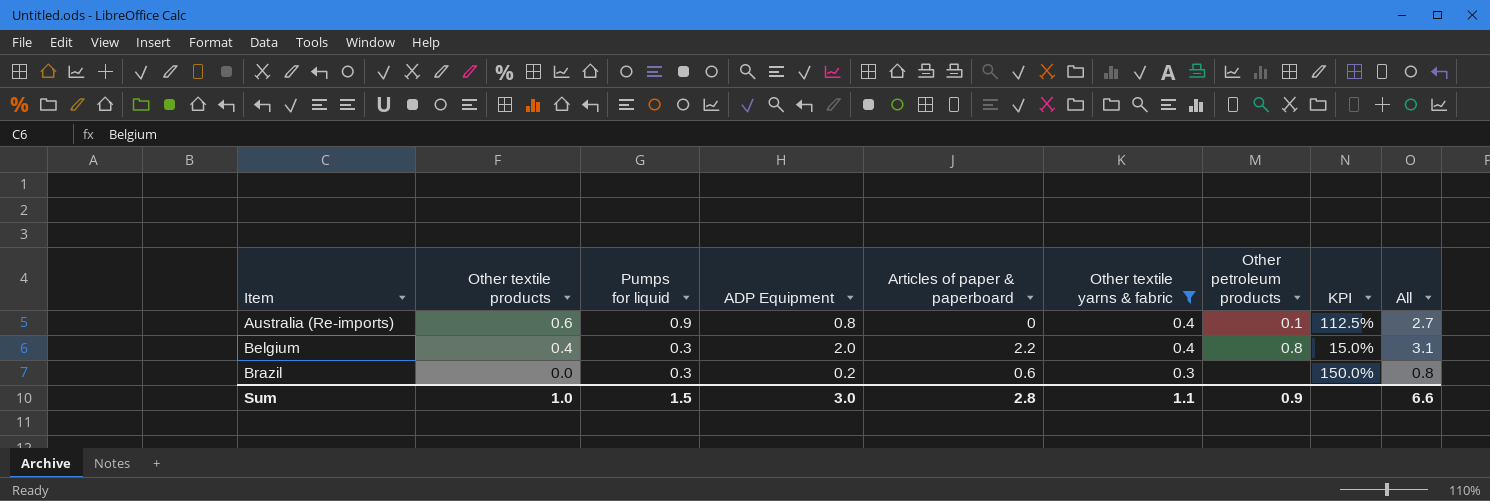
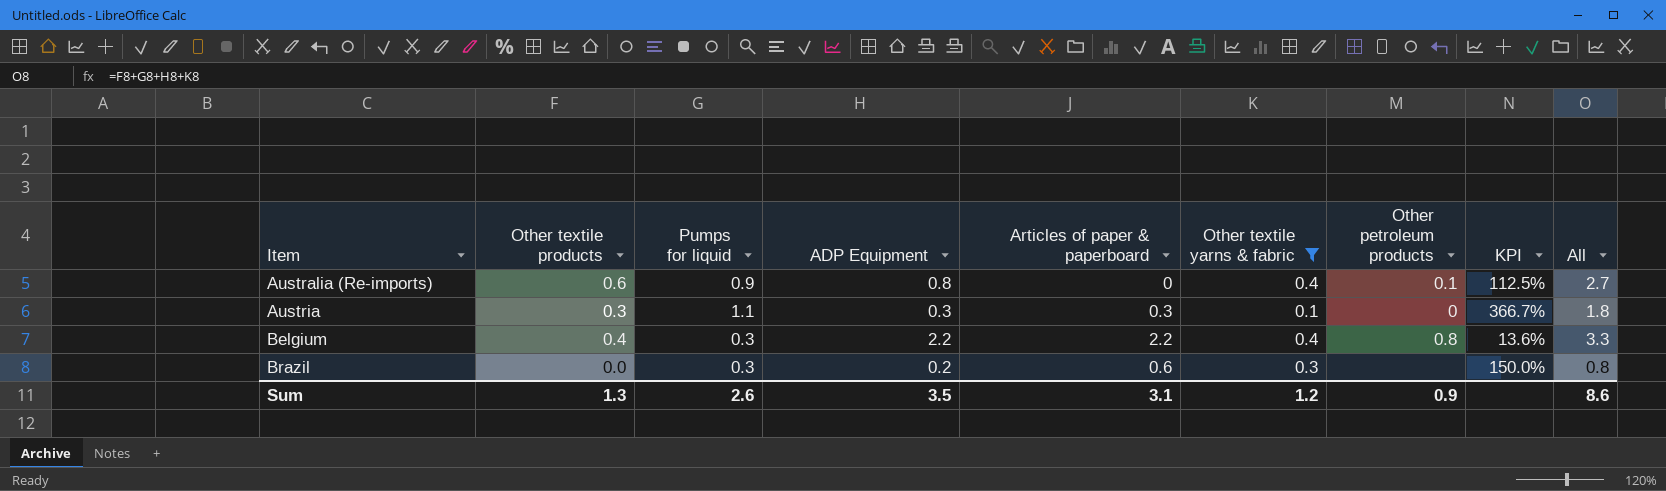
row Austria: none -> 0.3 | 1.1 | 0.3 | 0.3 | 0.1 | 0 | 366.7% | 1.8
Belgium | ADP Equipment: 2.0 -> 2.2
Belgium | KPI: 15.0% -> 13.6%
Belgium | All: 3.1 -> 3.3
Sum | Other textile products: 1.0 -> 1.3
Sum | Pumps for liquid: 1.5 -> 2.6
Sum | ADP Equipment: 3.0 -> 3.5
Sum | Articles of paper & paperboard: 2.8 -> 3.1
Sum | Other textile yarns & fabric: 1.1 -> 1.2
Sum | All: 6.6 -> 8.6

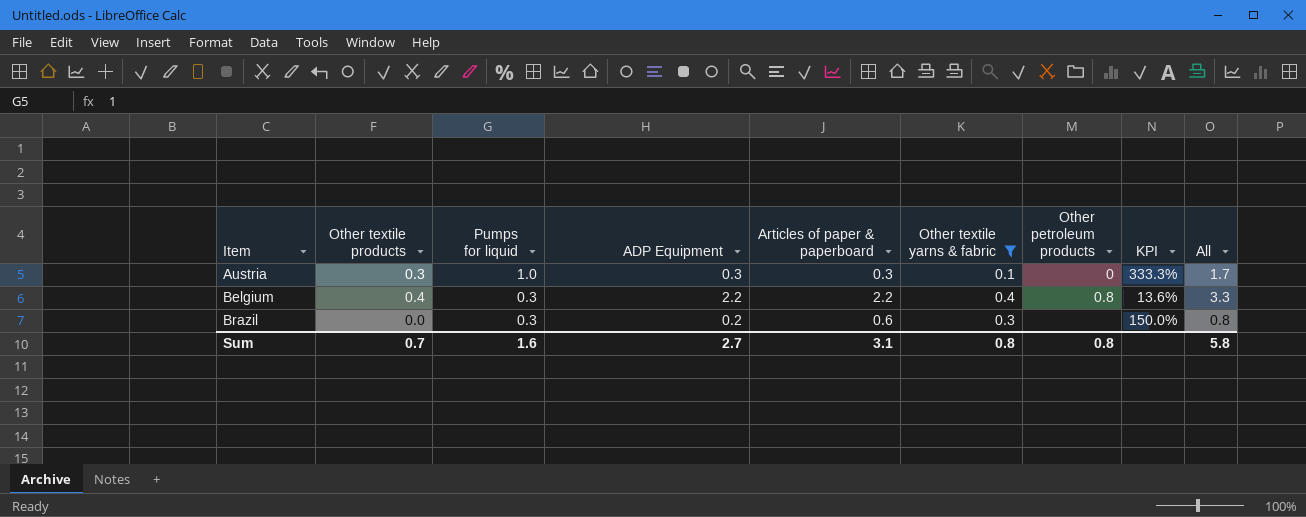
row Australia (Re-imports): 0.6 | 0.9 | 0.8 | 0 | 0.4 | 0.1 | 112.5% | 2.7 -> none
Austria | Pumps for liquid: 1.1 -> 1.0
Austria | KPI: 366.7% -> 333.3%
Austria | All: 1.8 -> 1.7
Sum | Other textile products: 1.3 -> 0.7
Sum | Pumps for liquid: 2.6 -> 1.6
Sum | ADP Equipment: 3.5 -> 2.7
Sum | Other textile yarns & fabric: 1.2 -> 0.8
Sum | Other petroleum products: 0.9 -> 0.8
Sum | All: 8.6 -> 5.8

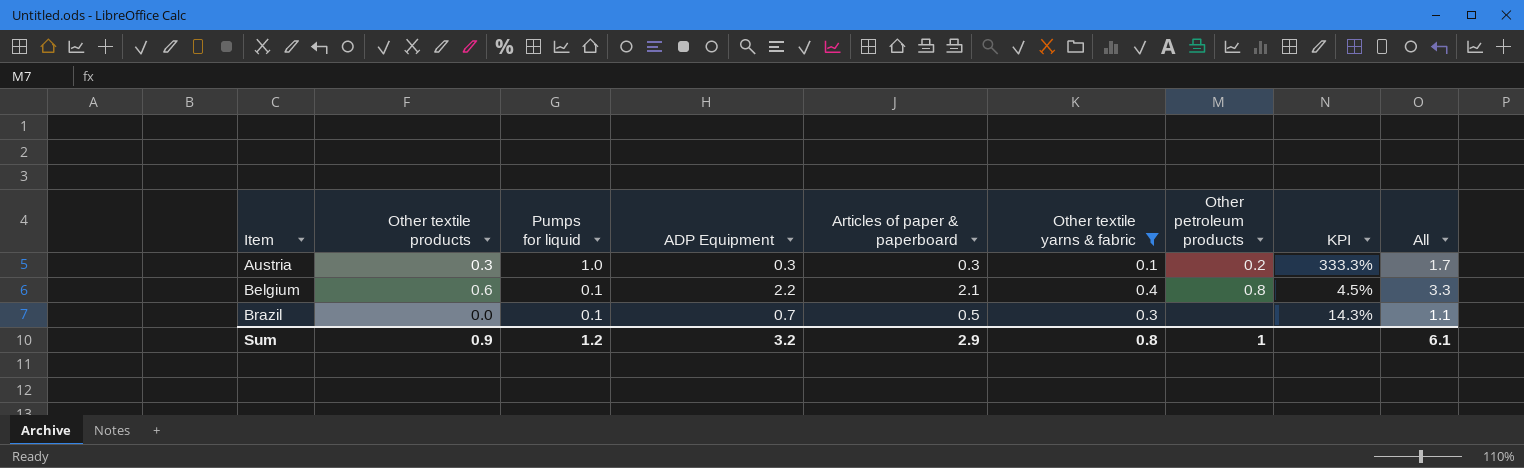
Austria | Other petroleum products: 0 -> 0.2
Belgium | Other textile products: 0.4 -> 0.6
Belgium | Pumps for liquid: 0.3 -> 0.1
Belgium | Articles of paper & paperboard: 2.2 -> 2.1
Belgium | KPI: 13.6% -> 4.5%
Brazil | Pumps for liquid: 0.3 -> 0.1
Brazil | ADP Equipment: 0.2 -> 0.7
Brazil | Articles of paper & paperboard: 0.6 -> 0.5
Brazil | KPI: 150.0% -> 14.3%
Brazil | All: 0.8 -> 1.1
Sum | Other textile products: 0.7 -> 0.9
Sum | Pumps for liquid: 1.6 -> 1.2
Sum | ADP Equipment: 2.7 -> 3.2
Sum | Articles of paper & paperboard: 3.1 -> 2.9
Sum | Other petroleum products: 0.8 -> 1
Sum | All: 5.8 -> 6.1

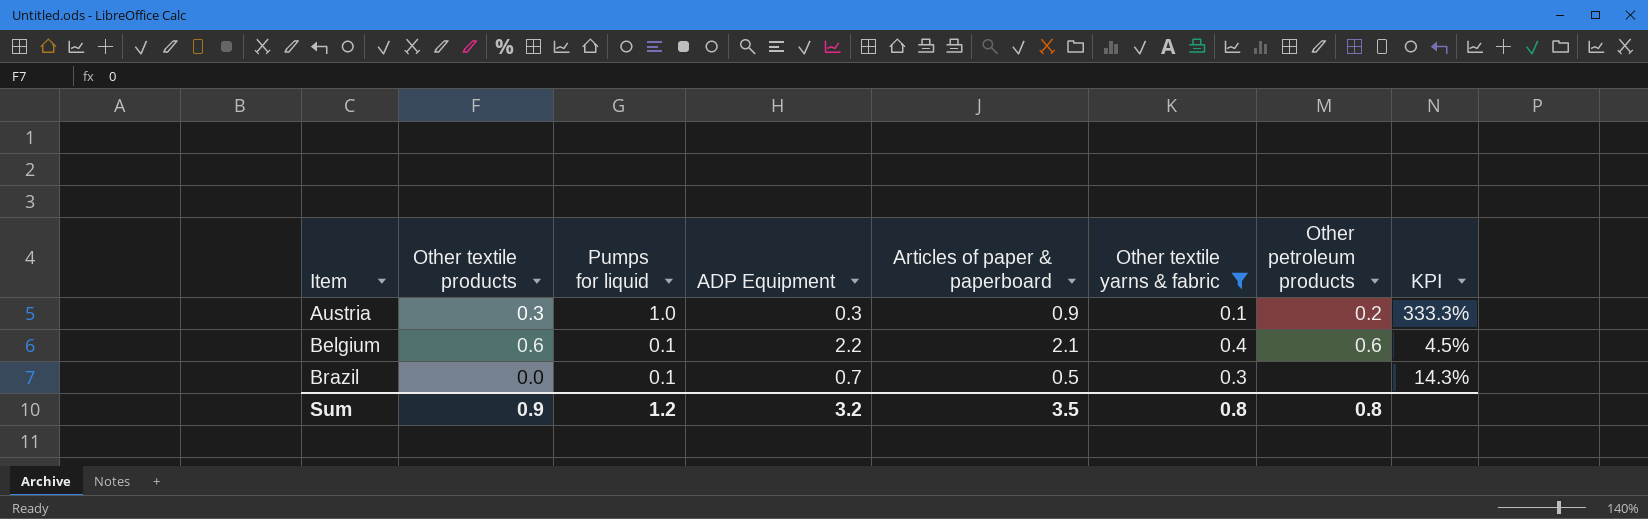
column All | formula: [Other textile products] + [Pumps for liquid] + [ADP Equipment] + [Other textile yarns & fabric] -> none
Austria | Articles of paper & paperboard: 0.3 -> 0.9
Belgium | Other petroleum products: 0.8 -> 0.6
Sum | Articles of paper & paperboard: 2.9 -> 3.5
Sum | Other petroleum products: 1 -> 0.8

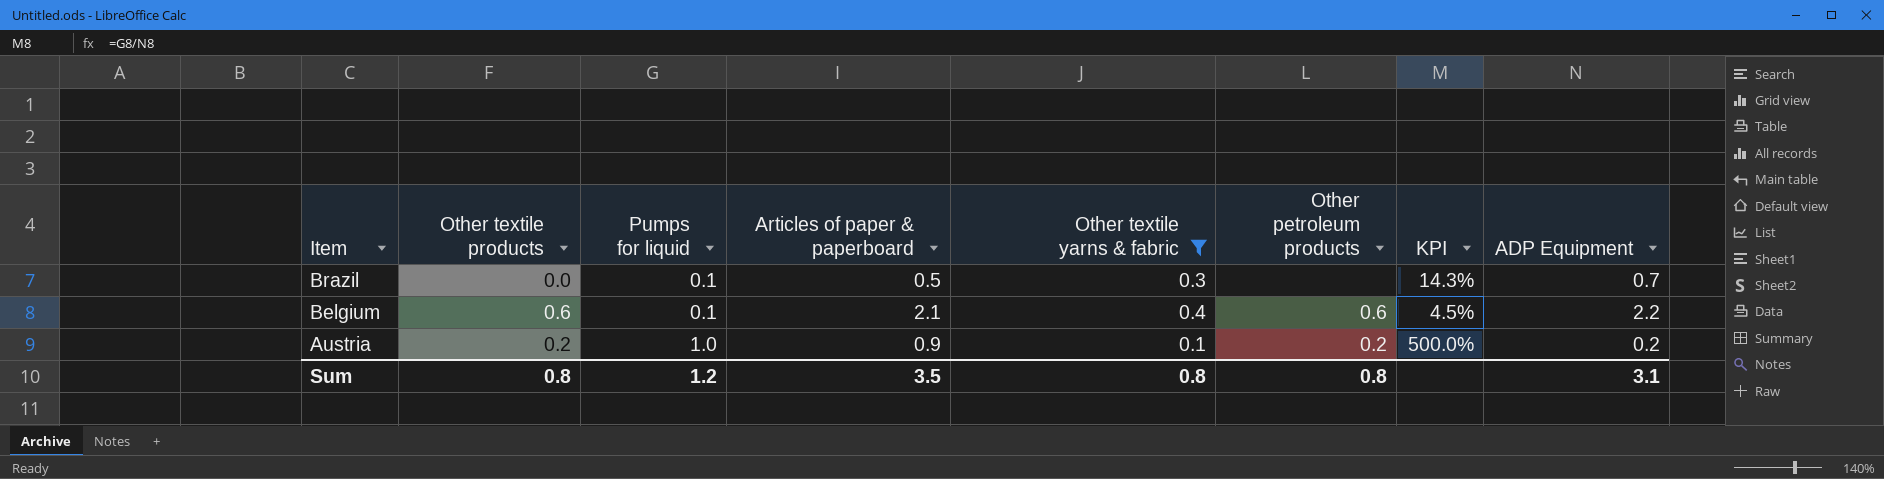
row order: Item ascending -> Item descending
column ADP Equipment | position: 4 -> 8
Austria | Other textile products: 0.3 -> 0.2
Austria | KPI: 333.3% -> 500.0%
Austria | ADP Equipment: 0.3 -> 0.2
Sum | Other textile products: 0.9 -> 0.8
Sum | ADP Equipment: 3.2 -> 3.1

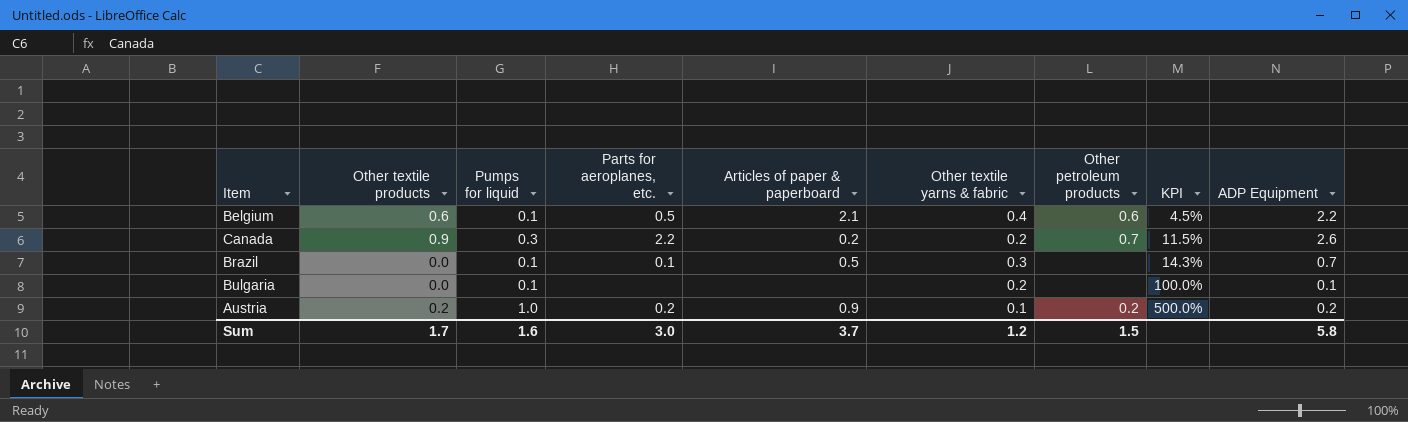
filter: Other textile yarns & fabric != 0.2 -> none
row order: Item descending -> KPI ascending
column Parts for aeroplanes, etc. | position: none -> 4
Sum | Other textile products: 0.8 -> 1.7
Sum | Pumps for liquid: 1.2 -> 1.6
Sum | Articles of paper & paperboard: 3.5 -> 3.7
Sum | Other textile yarns & fabric: 0.8 -> 1.2
Sum | Other petroleum products: 0.8 -> 1.5
Sum | ADP Equipment: 3.1 -> 5.8

